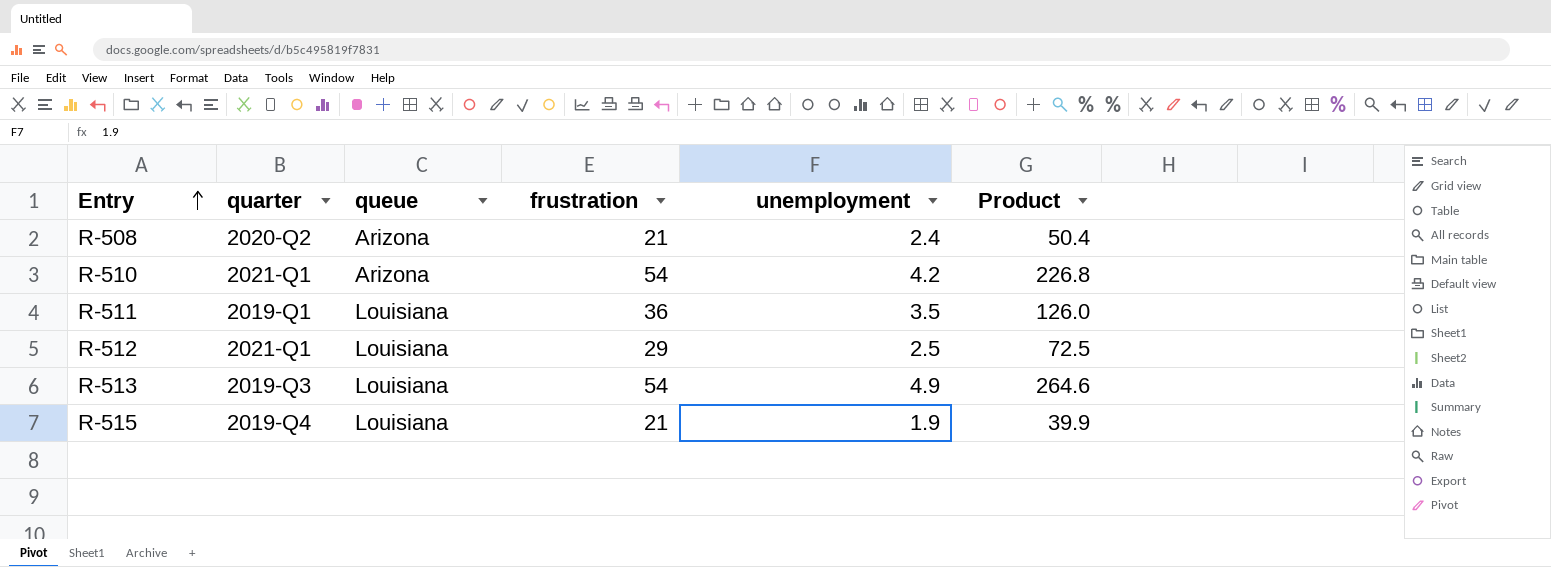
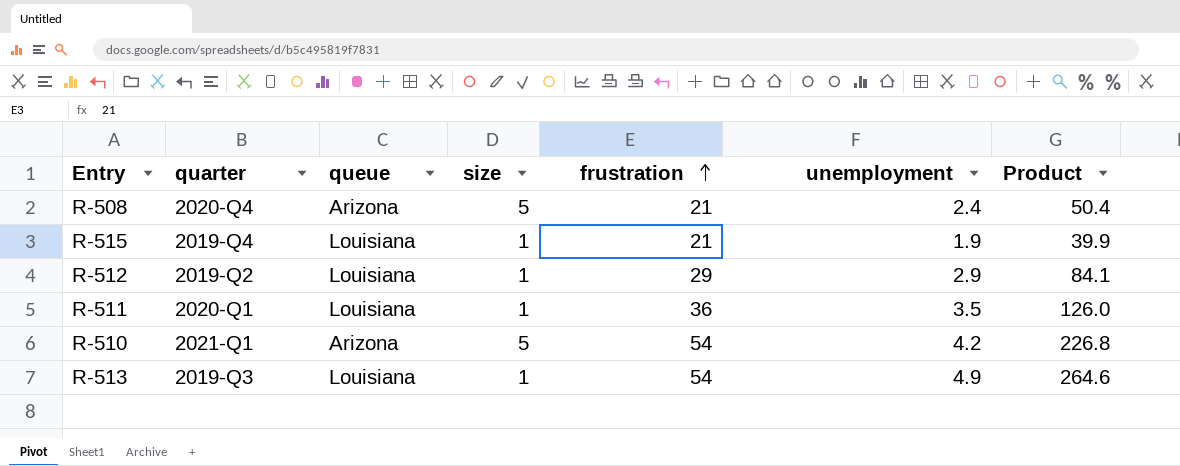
row order: Entry ascending -> frustration ascending
column size | position: none -> 4
R-508 | quarter: 2020-Q2 -> 2020-Q4
R-512 | quarter: 2021-Q1 -> 2019-Q2
R-512 | unemployment: 2.5 -> 2.9
R-512 | Product: 72.5 -> 84.1
R-511 | quarter: 2019-Q1 -> 2020-Q1

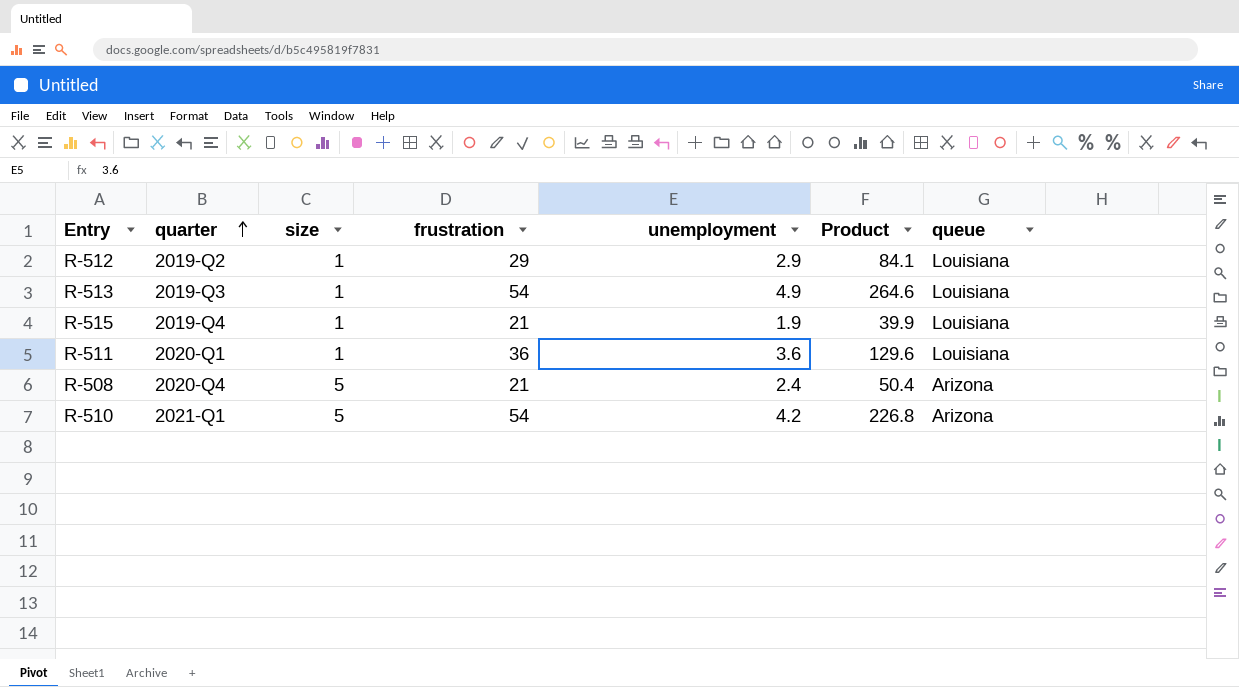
row order: frustration ascending -> quarter ascending
column queue | position: 3 -> 7
R-511 | unemployment: 3.5 -> 3.6
R-511 | Product: 126.0 -> 129.6

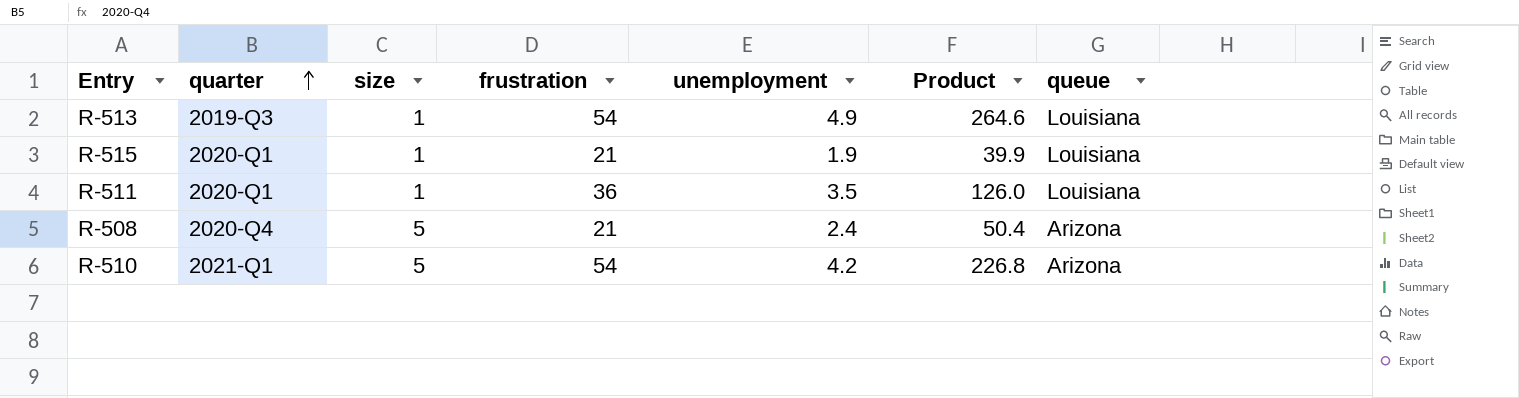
row R-512: 2019-Q2 | 1 | 29 | 2.9 | 84.1 | Louisiana -> none
R-515 | quarter: 2019-Q4 -> 2020-Q1
R-511 | unemployment: 3.6 -> 3.5
R-511 | Product: 129.6 -> 126.0

